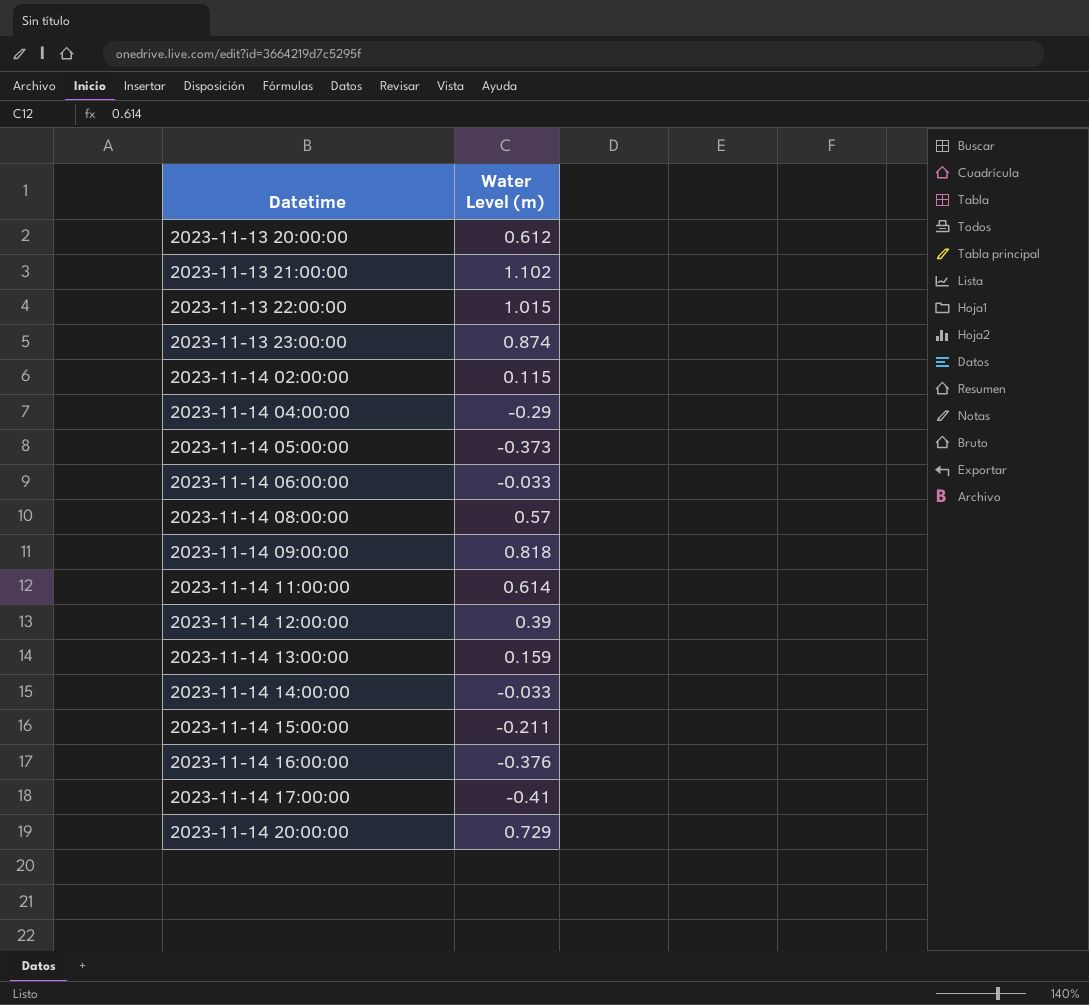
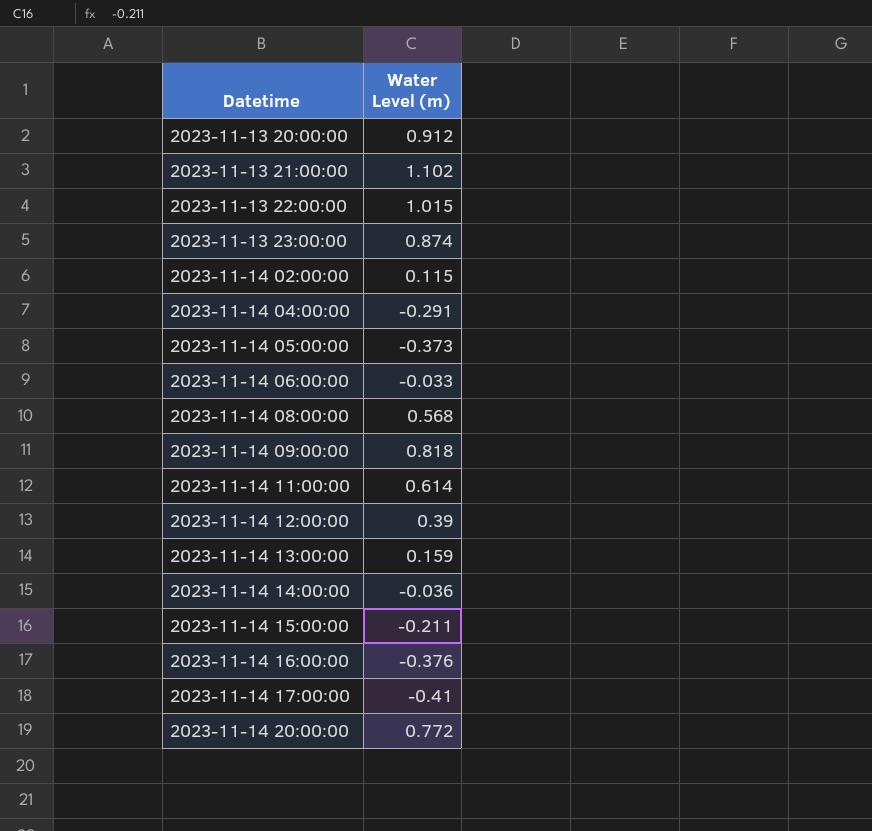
2023-11-13 20:00:00 | Water Level (m): 0.612 -> 0.912
2023-11-14 04:00:00 | Water Level (m): -0.29 -> -0.291
2023-11-14 08:00:00 | Water Level (m): 0.57 -> 0.568
2023-11-14 14:00:00 | Water Level (m): -0.033 -> -0.036
2023-11-14 20:00:00 | Water Level (m): 0.729 -> 0.772

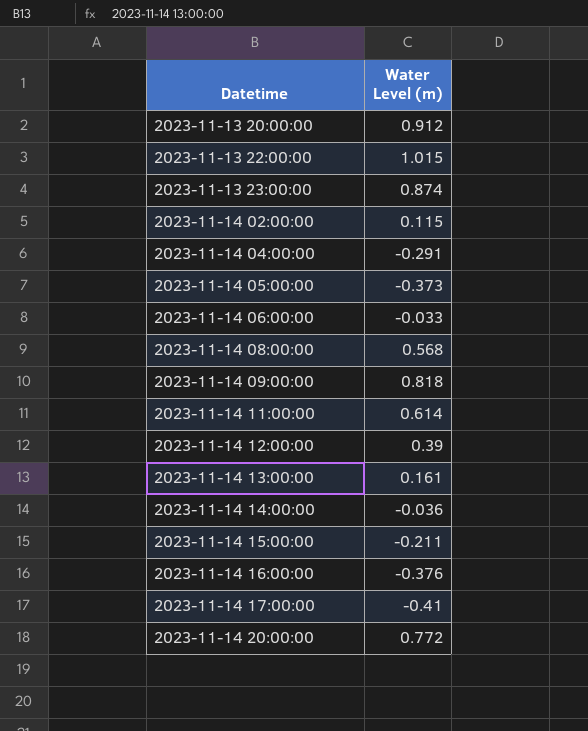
row 2023-11-13 21:00:00: 1.102 -> none
2023-11-14 13:00:00 | Water Level (m): 0.159 -> 0.161

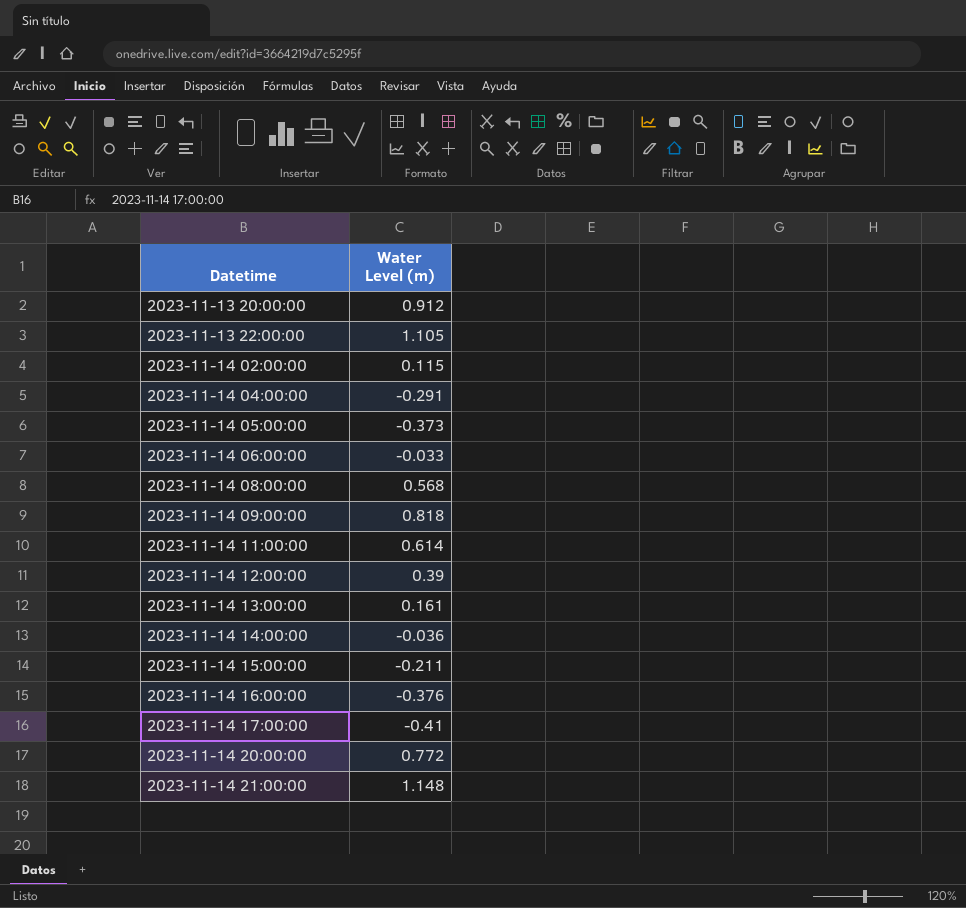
row 2023-11-13 23:00:00: 0.874 -> none
2023-11-13 22:00:00 | Water Level (m): 1.015 -> 1.105
row 2023-11-14 21:00:00: none -> 1.148

